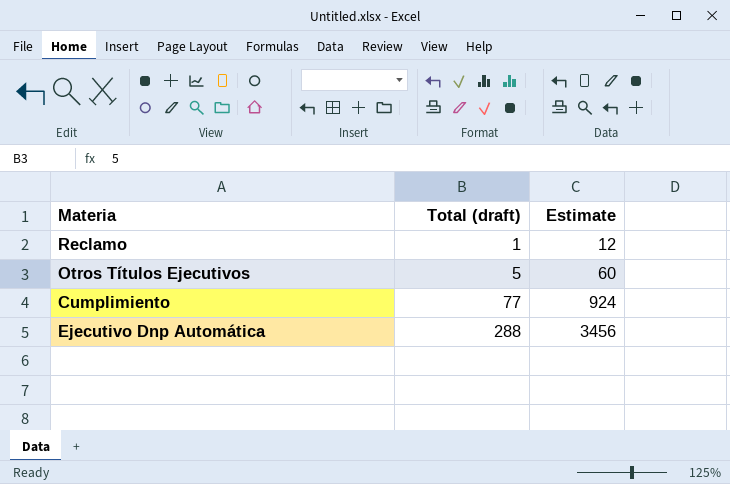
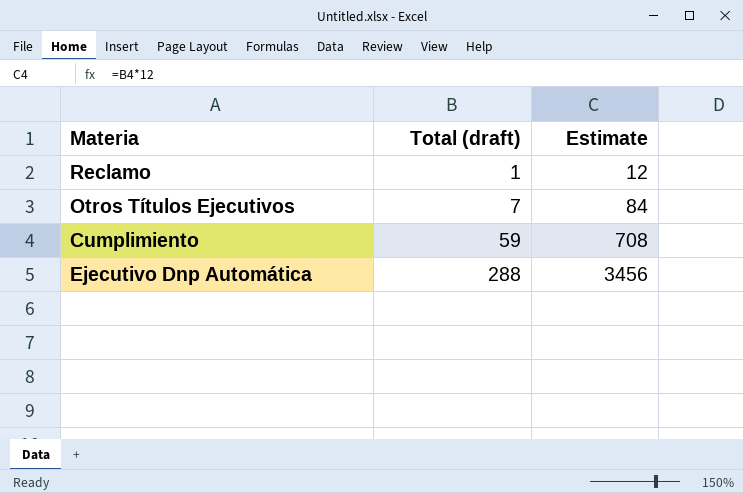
Otros Títulos Ejecutivos | Total (draft): 5 -> 7
Otros Títulos Ejecutivos | Estimate: 60 -> 84
Cumplimiento | Total (draft): 77 -> 59
Cumplimiento | Estimate: 924 -> 708

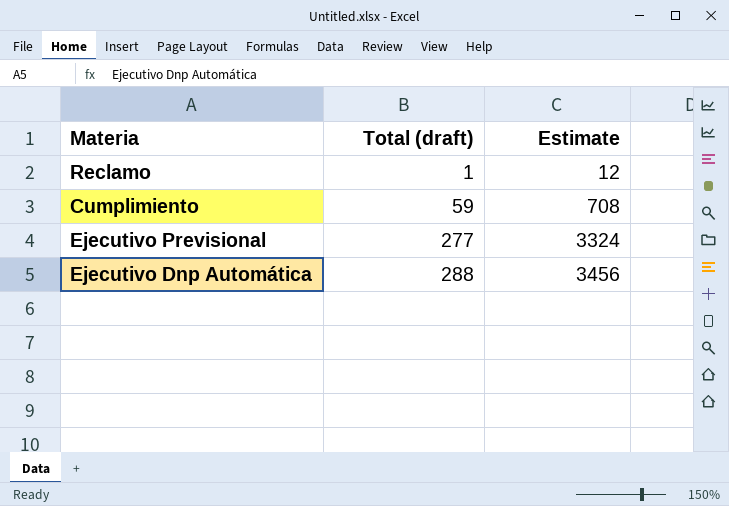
row Otros Títulos Ejecutivos: 7 | 84 -> none
row Ejecutivo Previsional: none -> 277 | 3324

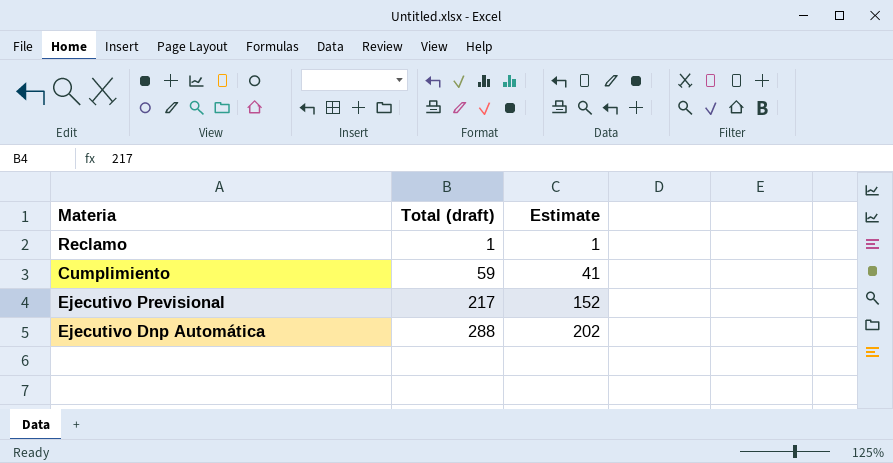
column Estimate | formula: [Total (draft)] * 12 -> [Total (draft)] * 0.7
Ejecutivo Previsional | Total (draft): 277 -> 217

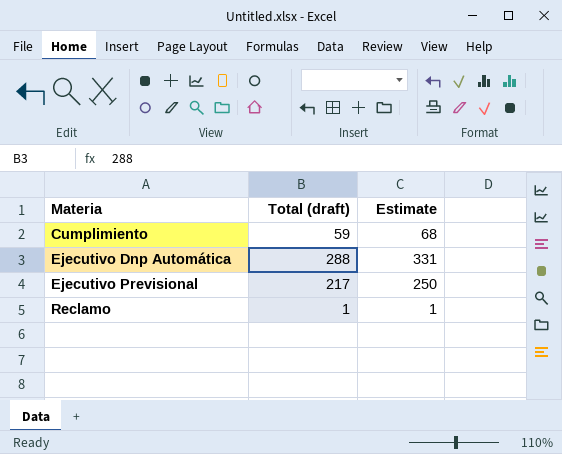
row order: Total (draft) ascending -> Materia ascending
column Estimate | formula: [Total (draft)] * 0.7 -> [Total (draft)] * 1.15

